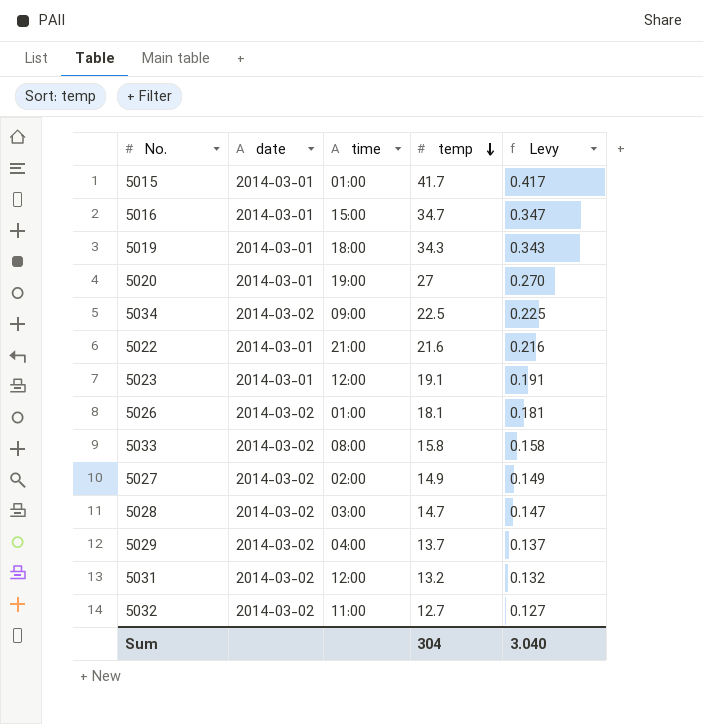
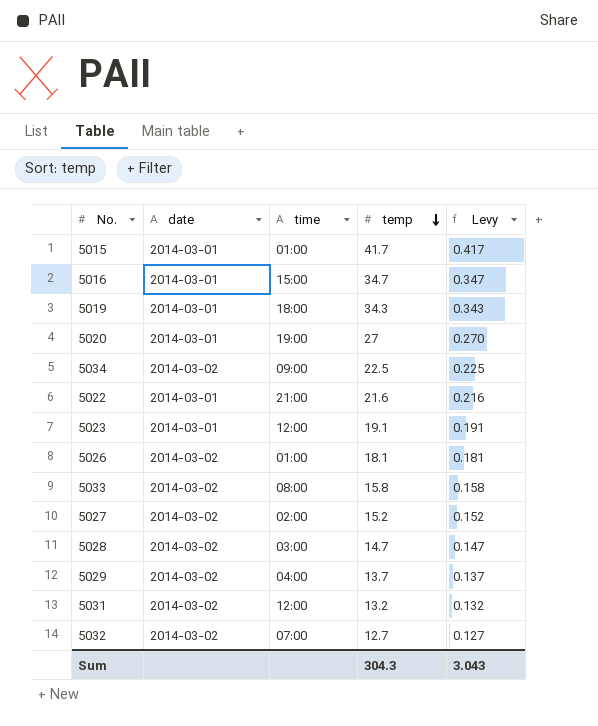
5027 | temp: 14.9 -> 15.2
5027 | Levy: 0.149 -> 0.152
5032 | time: 11:00 -> 07:00
Sum | temp: 304 -> 304.3
Sum | Levy: 3.040 -> 3.043

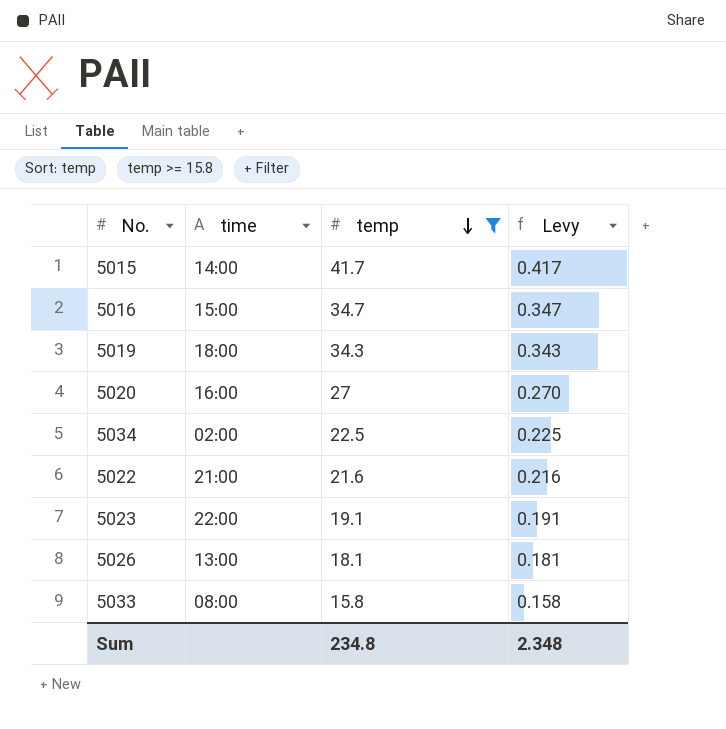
filter: none -> temp >= 15.8
column date | position: 2 -> none
5015 | time: 01:00 -> 14:00
5020 | time: 19:00 -> 16:00
5034 | time: 09:00 -> 02:00
5023 | time: 12:00 -> 22:00
5026 | time: 01:00 -> 13:00
Sum | temp: 304.3 -> 234.8
Sum | Levy: 3.043 -> 2.348

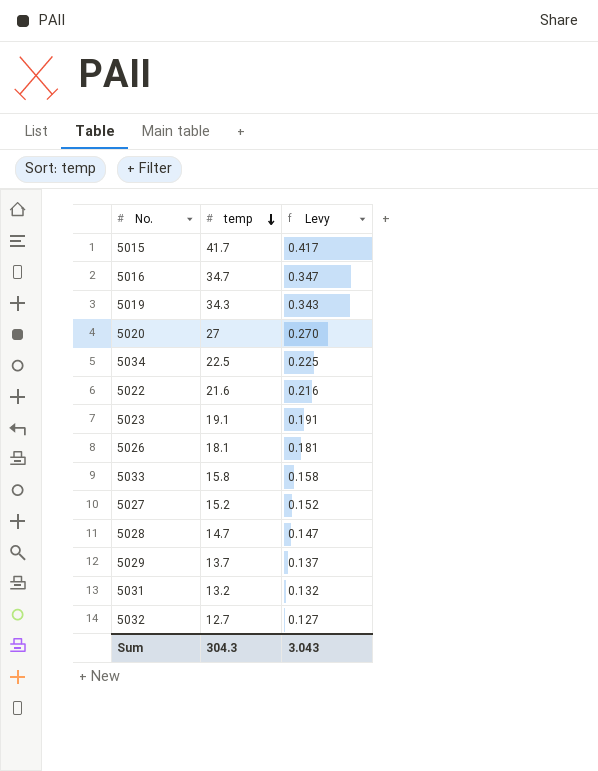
filter: temp >= 15.8 -> none
column time | position: 2 -> none
Sum | temp: 234.8 -> 304.3
Sum | Levy: 2.348 -> 3.043

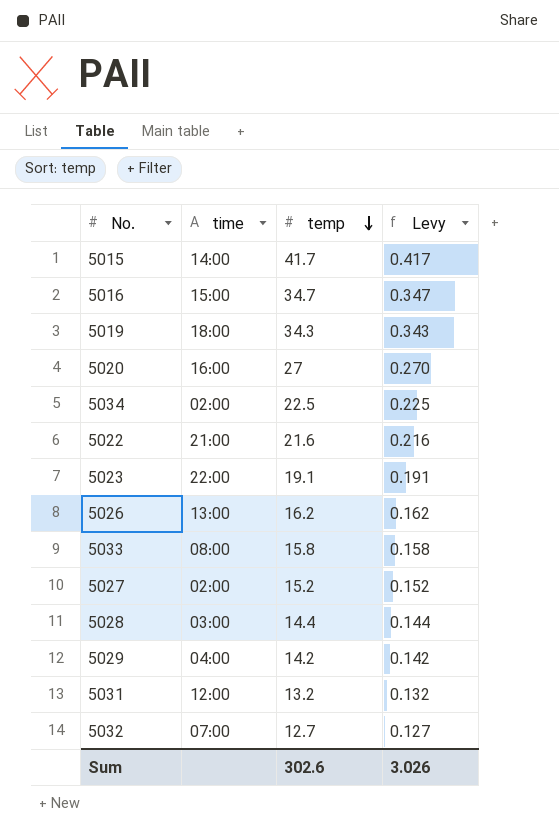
column time | position: none -> 2
5026 | temp: 18.1 -> 16.2
5026 | Levy: 0.181 -> 0.162
5028 | temp: 14.7 -> 14.4
5028 | Levy: 0.147 -> 0.144
5029 | temp: 13.7 -> 14.2
5029 | Levy: 0.137 -> 0.142
Sum | temp: 304.3 -> 302.6
Sum | Levy: 3.043 -> 3.026

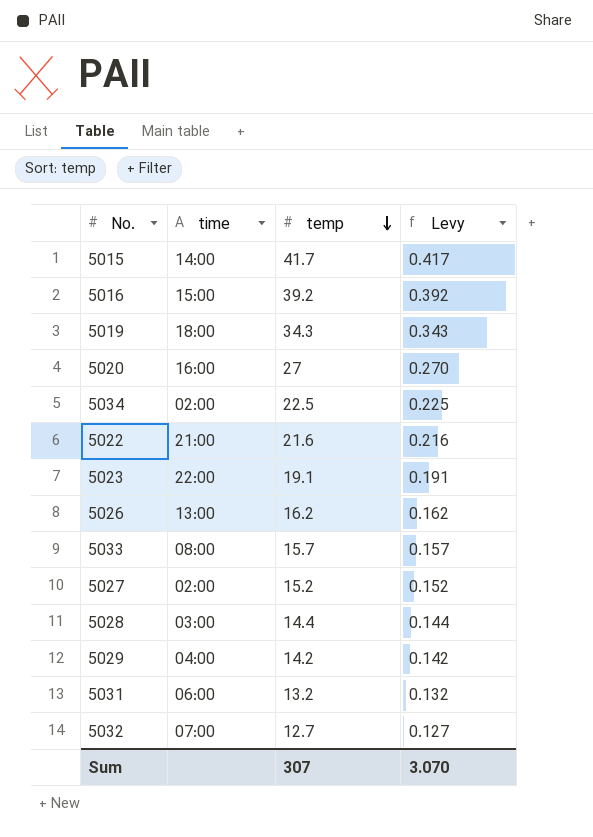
5016 | temp: 34.7 -> 39.2
5016 | Levy: 0.347 -> 0.392
5033 | temp: 15.8 -> 15.7
5033 | Levy: 0.158 -> 0.157
5031 | time: 12:00 -> 06:00
Sum | temp: 302.6 -> 307
Sum | Levy: 3.026 -> 3.070

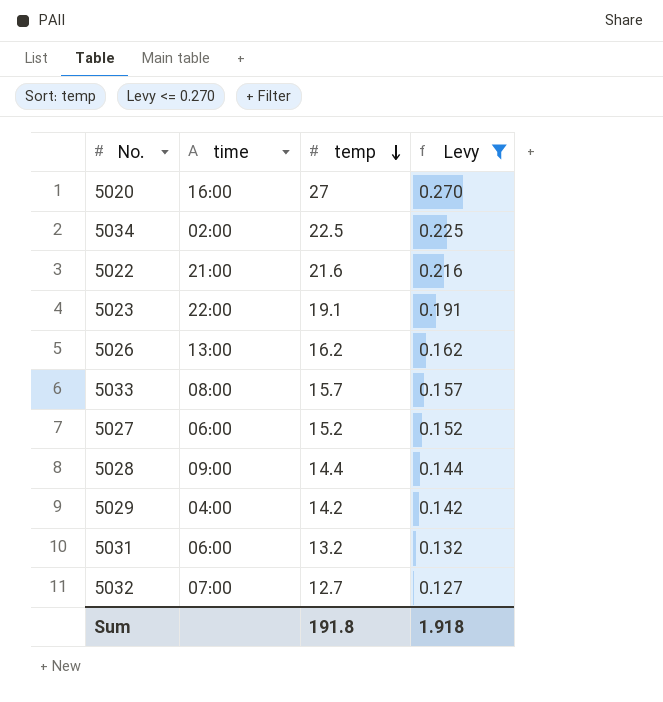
filter: none -> Levy <= 0.270
5027 | time: 02:00 -> 06:00
5028 | time: 03:00 -> 09:00
Sum | temp: 307 -> 191.8
Sum | Levy: 3.070 -> 1.918

